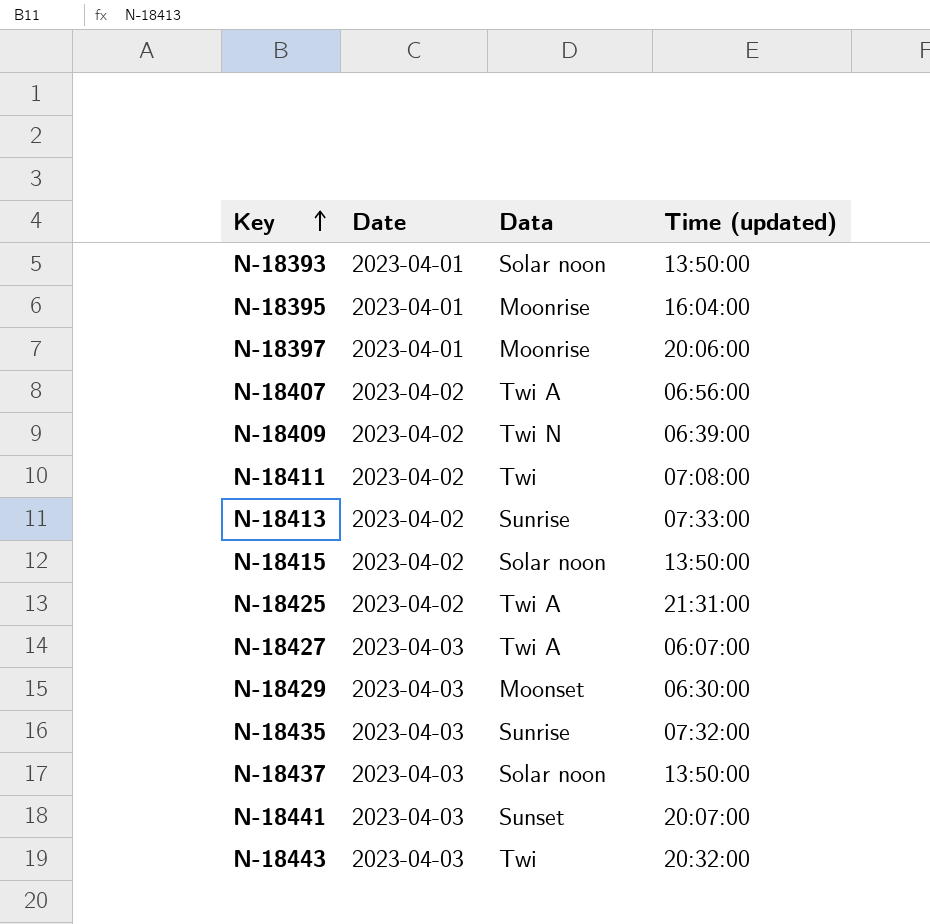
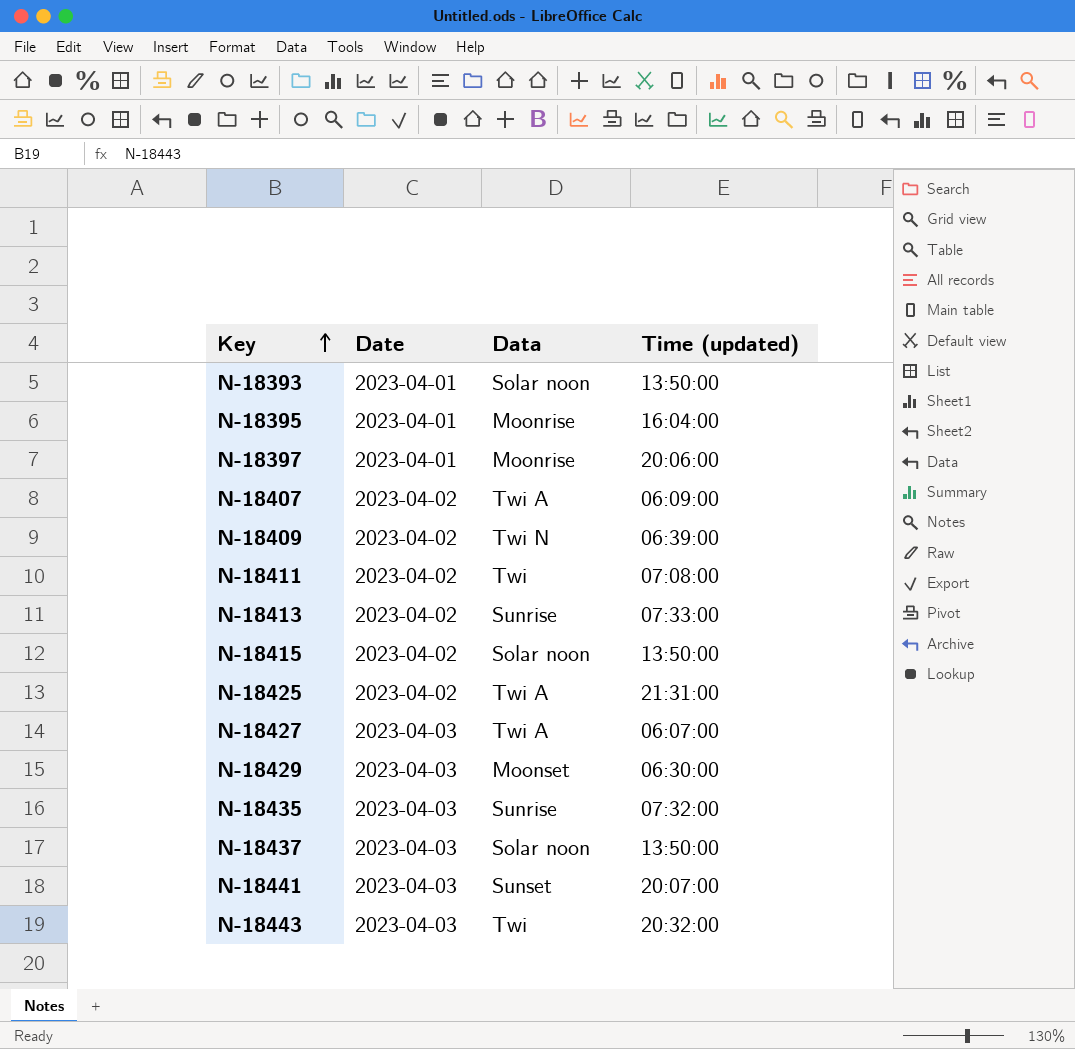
N-18407 | Time (updated): 06:56:00 -> 06:09:00

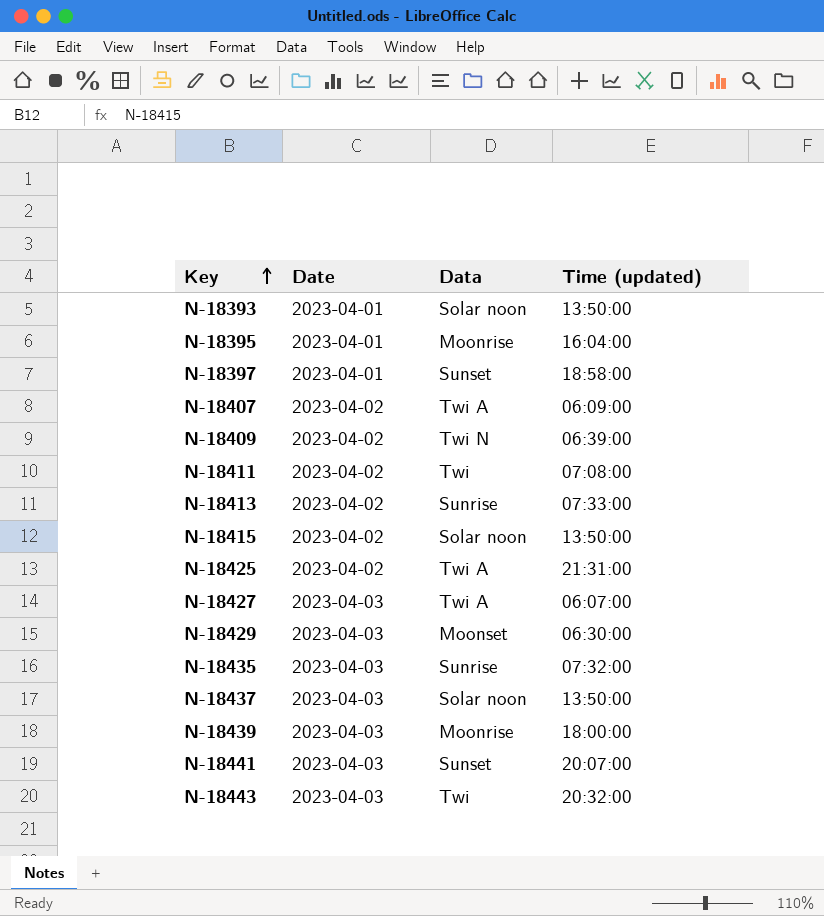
N-18397 | Data: Moonrise -> Sunset
N-18397 | Time (updated): 20:06:00 -> 18:58:00
row N-18439: none -> 2023-04-03 | Moonrise | 18:00:00

